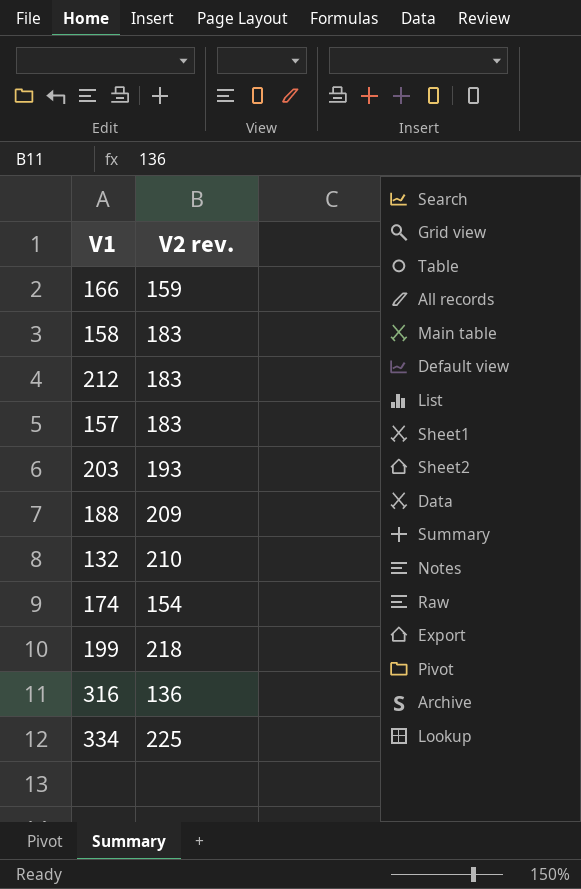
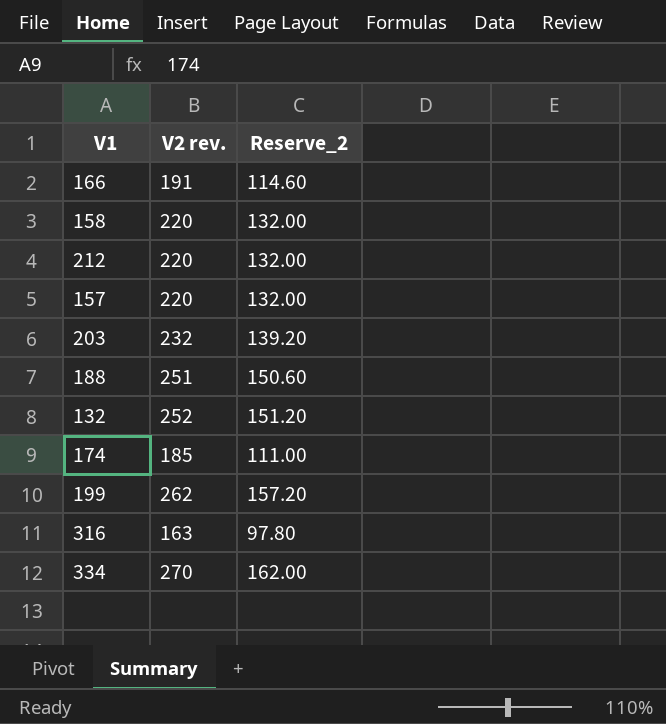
column Reserve_2 | formula: none -> [V2 rev.] * 0.6
166 | V2 rev.: 159 -> 191
158 | V2 rev.: 183 -> 220
212 | V2 rev.: 183 -> 220
157 | V2 rev.: 183 -> 220
203 | V2 rev.: 193 -> 232
188 | V2 rev.: 209 -> 251
132 | V2 rev.: 210 -> 252
174 | V2 rev.: 154 -> 185
199 | V2 rev.: 218 -> 262
316 | V2 rev.: 136 -> 163
334 | V2 rev.: 225 -> 270

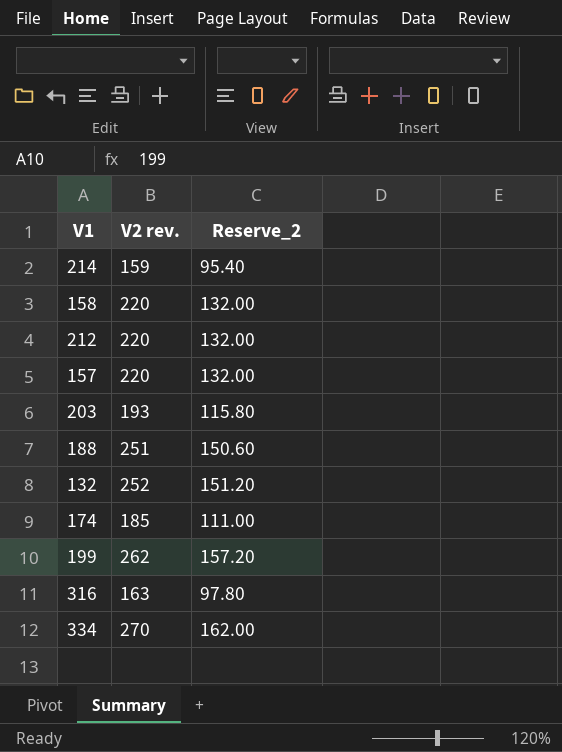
row 166: 191 | 114.60 -> none
row 214: none -> 159 | 95.40
203 | V2 rev.: 232 -> 193
203 | Reserve_2: 139.20 -> 115.80

